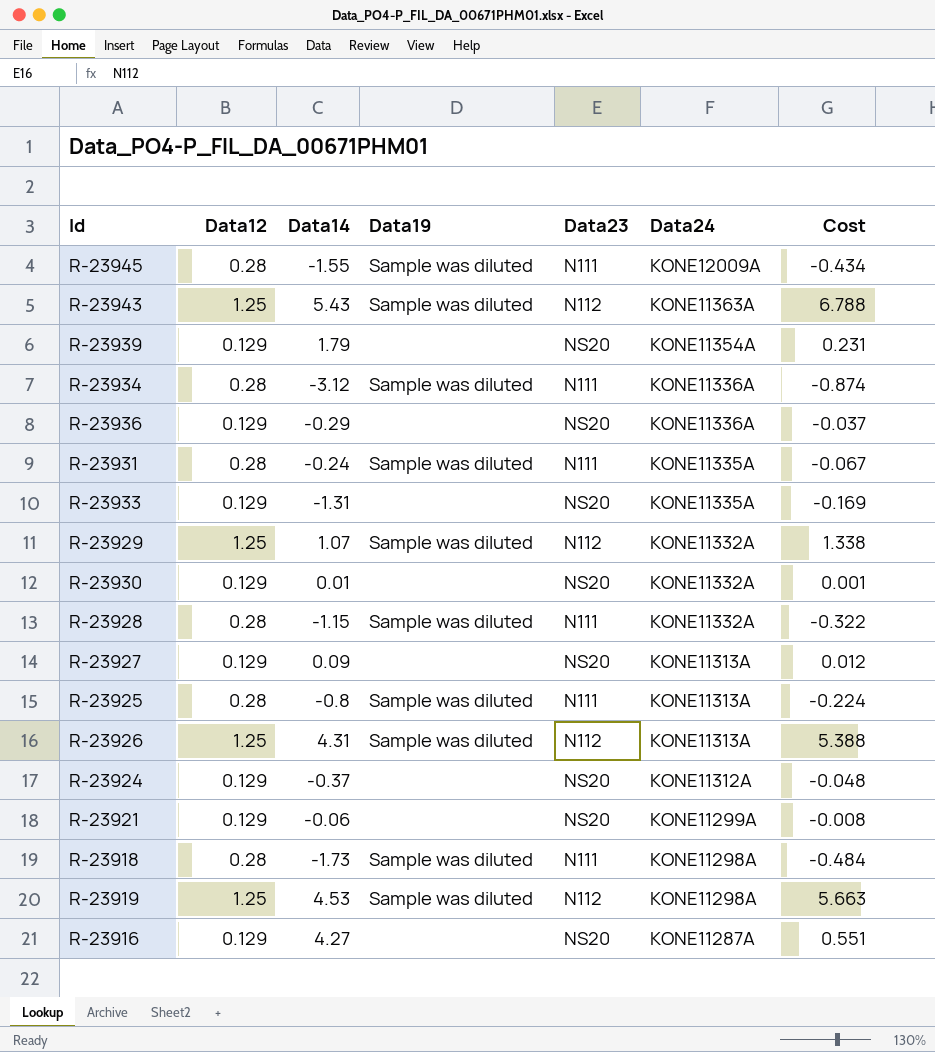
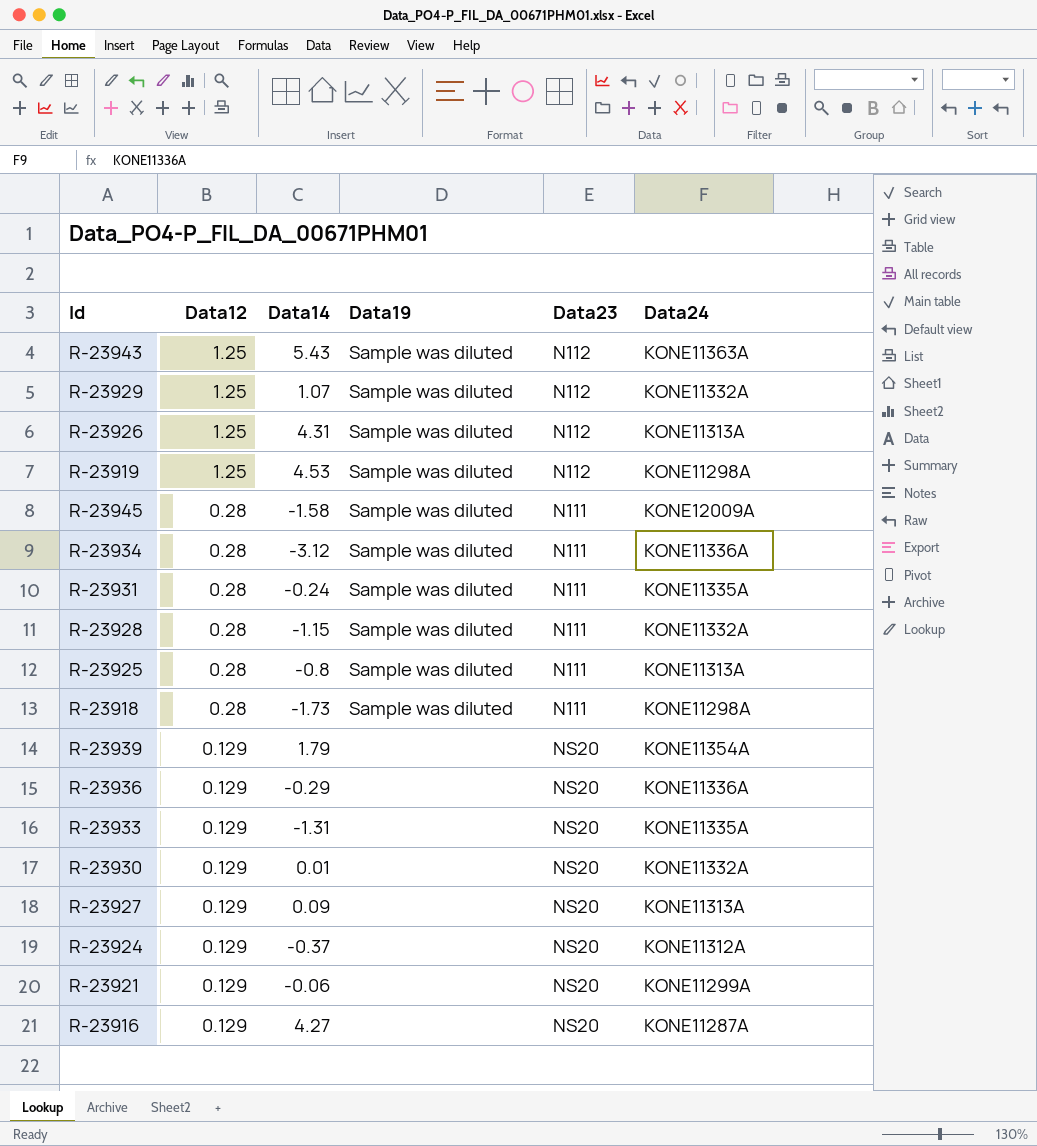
row order: Data24 descending -> Data12 descending
column Cost | formula: [Data12] * [Data14] -> none
R-23945 | Data14: -1.55 -> -1.58

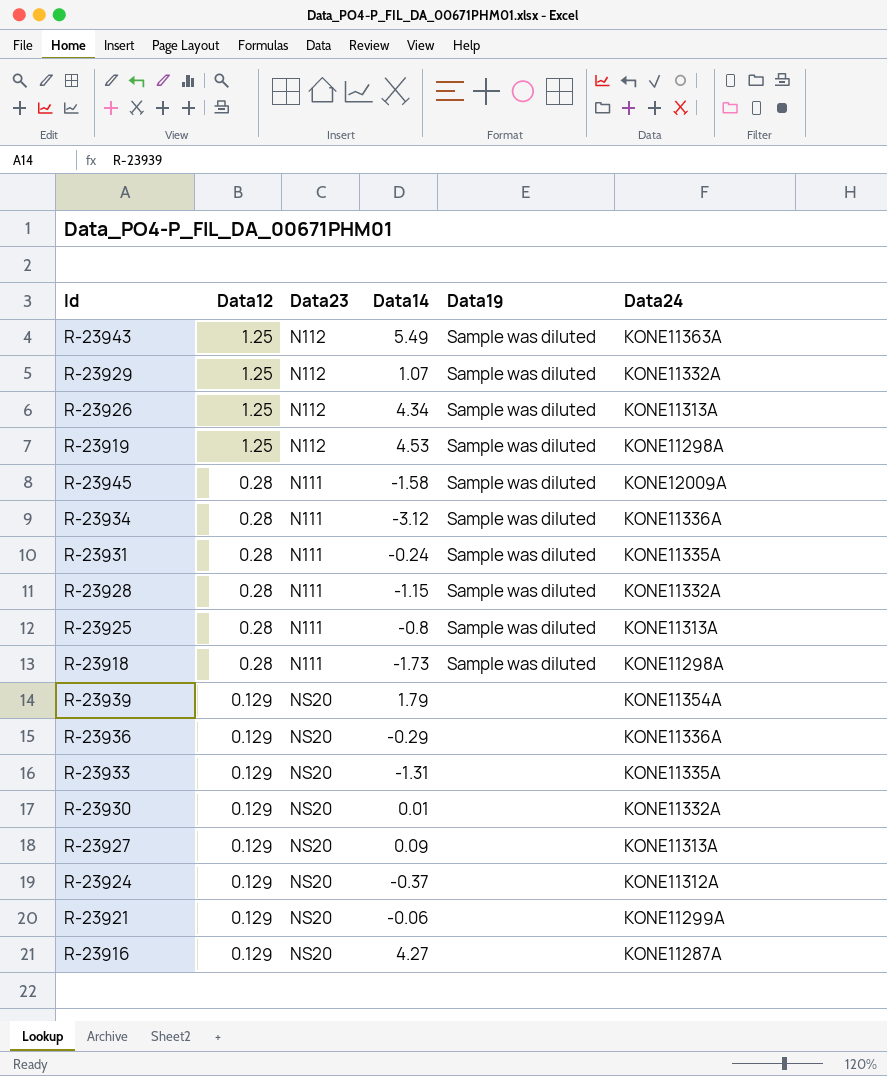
column Data23 | position: 5 -> 3
R-23943 | Data14: 5.43 -> 5.49
R-23926 | Data14: 4.31 -> 4.34

